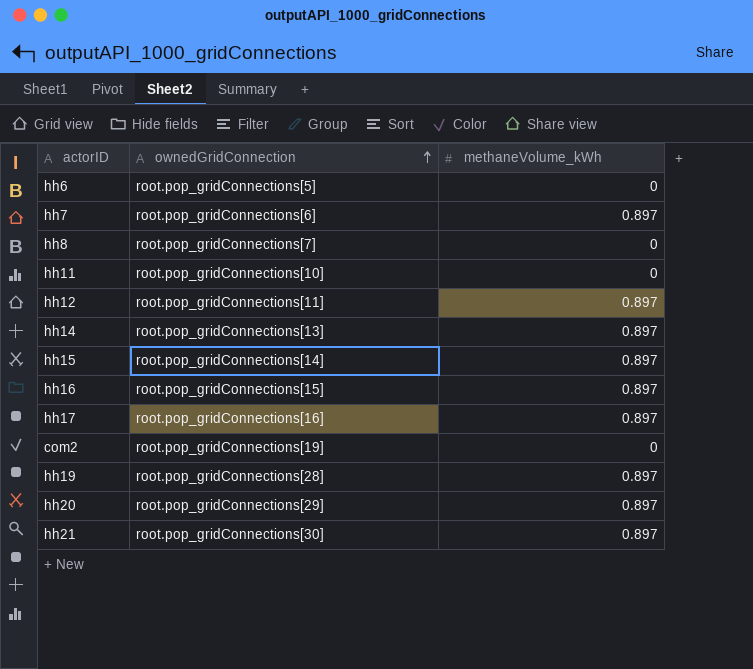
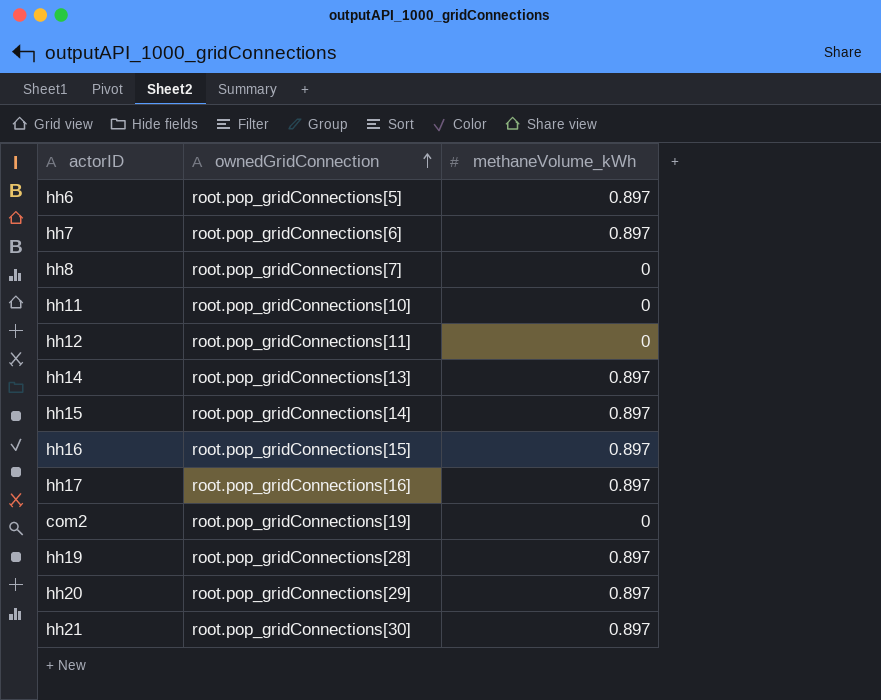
hh6 | methaneVolume_kWh: 0 -> 0.897
hh12 | methaneVolume_kWh: 0.897 -> 0

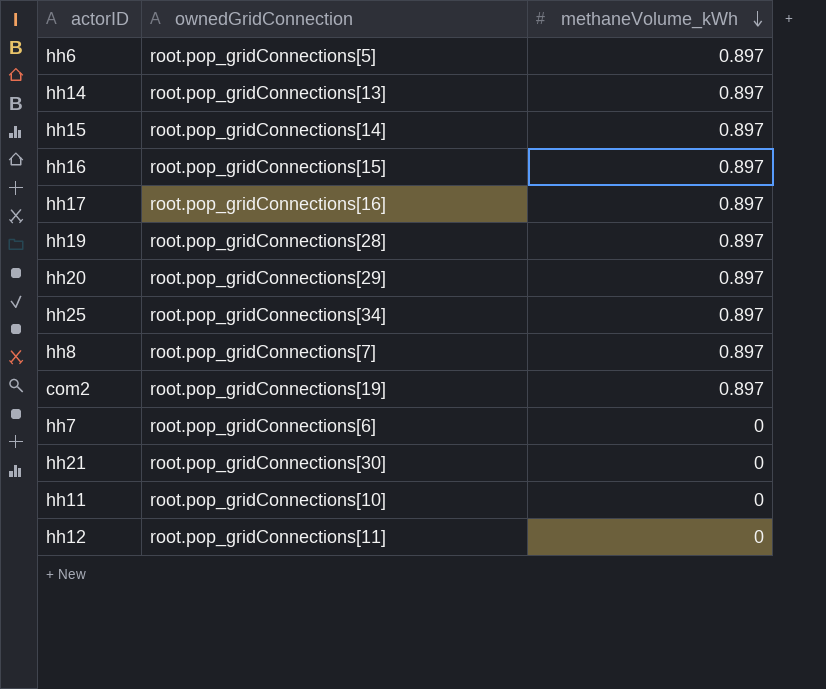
row order: ownedGridConnection ascending -> methaneVolume_kWh descending
row hh25: none -> root.pop_gridConnections[34] | 0.897
hh8 | methaneVolume_kWh: 0 -> 0.897
com2 | methaneVolume_kWh: 0 -> 0.897
hh7 | methaneVolume_kWh: 0.897 -> 0
hh21 | methaneVolume_kWh: 0.897 -> 0

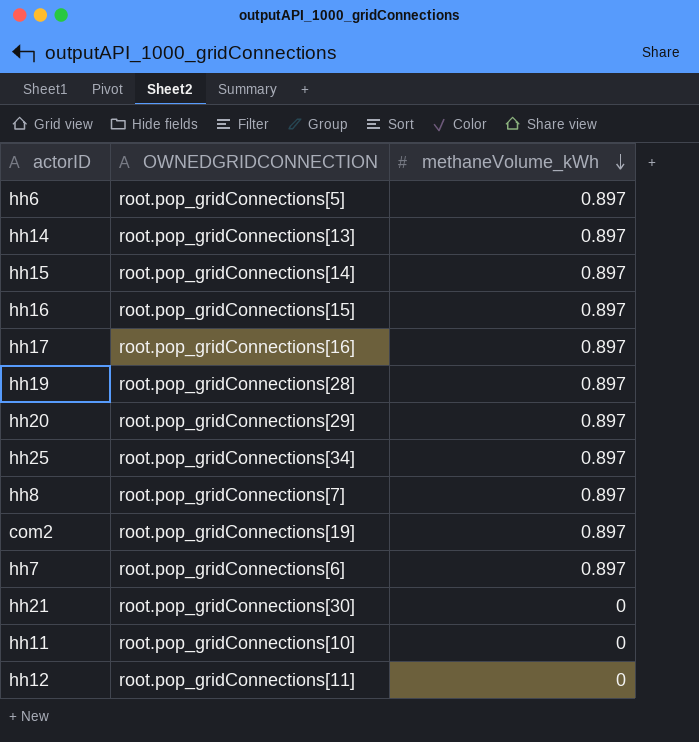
column name: ownedGridConnection -> OWNEDGRIDCONNECTION
hh7 | methaneVolume_kWh: 0 -> 0.897

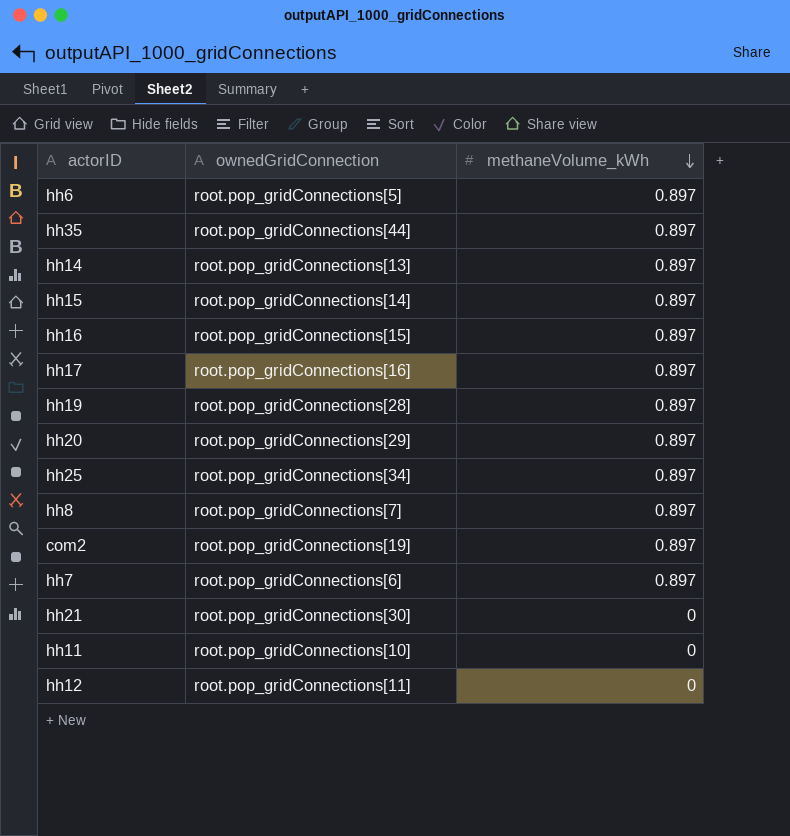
column name: OWNEDGRIDCONNECTION -> ownedGridConnection
row hh35: none -> root.pop_gridConnections[44] | 0.897

